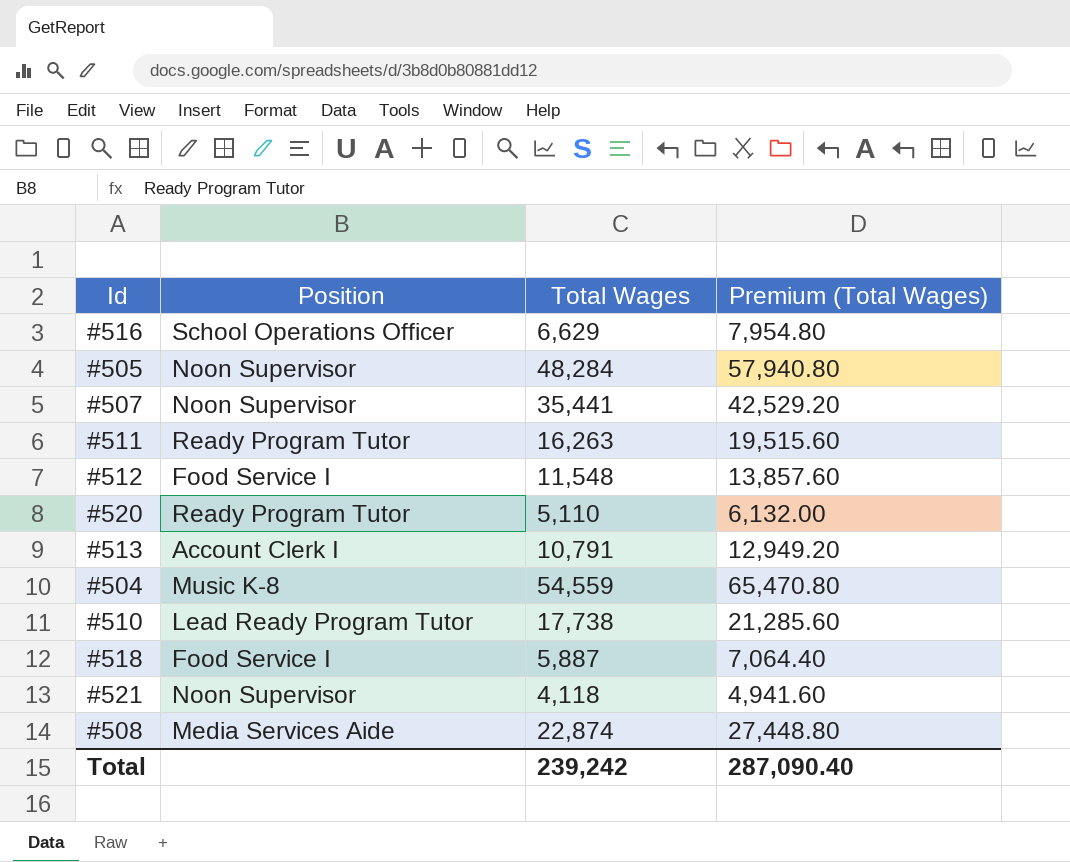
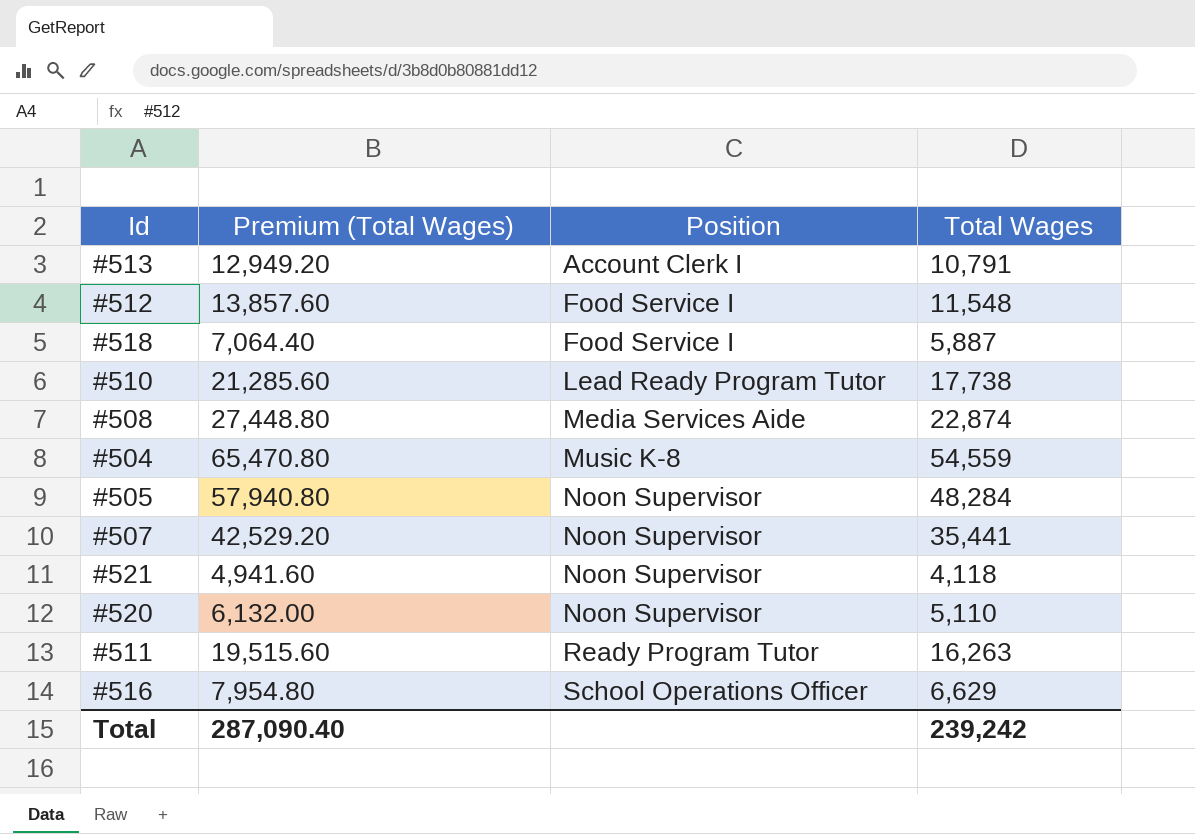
row order: none -> Position ascending
column Premium (Total Wages) | position: 4 -> 2
#520 | Position: Ready Program Tutor -> Noon Supervisor

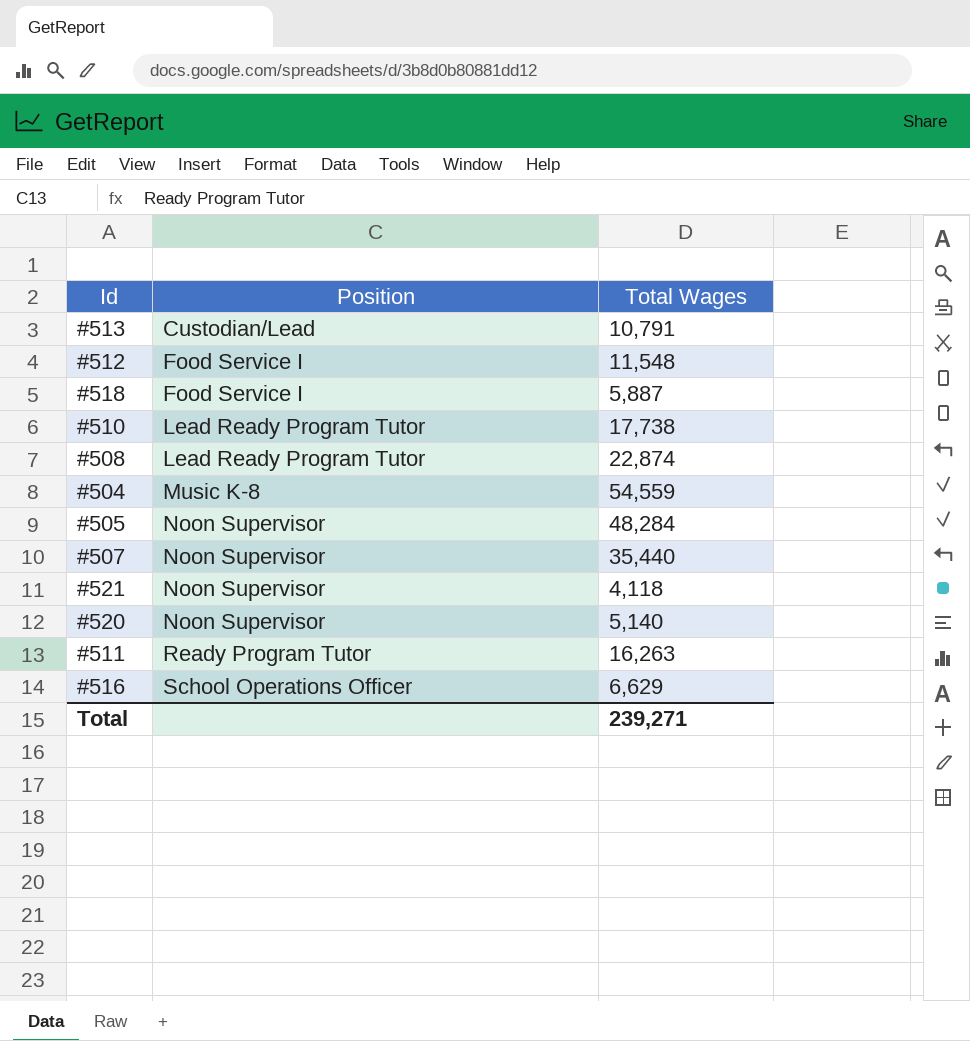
column Premium (Total Wages) | formula: [Total Wages] * 1.2 -> none
#513 | Position: Account Clerk I -> Custodian/Lead
#508 | Position: Media Services Aide -> Lead Ready Program Tutor
#507 | Total Wages: 35,441 -> 35,440
#520 | Total Wages: 5,110 -> 5,140
Total | Total Wages: 239,242 -> 239,271

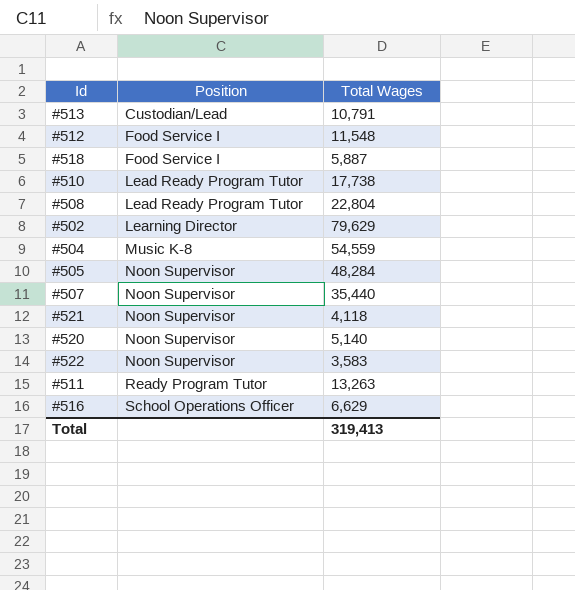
#508 | Total Wages: 22,874 -> 22,804
row #502: none -> Learning Director | 79,629
row #522: none -> Noon Supervisor | 3,583
#511 | Total Wages: 16,263 -> 13,263
Total | Total Wages: 239,271 -> 319,413

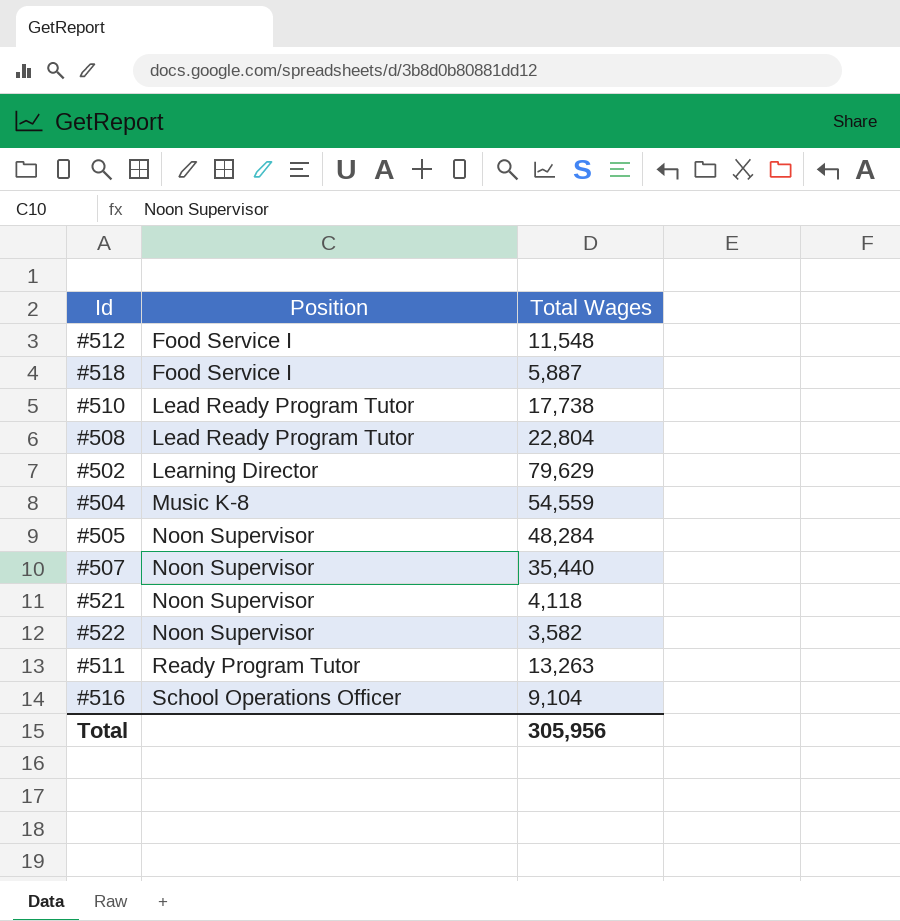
row #513: Custodian/Lead | 10,791 -> none
row #520: Noon Supervisor | 5,140 -> none
#522 | Total Wages: 3,583 -> 3,582
#516 | Total Wages: 6,629 -> 9,104
Total | Total Wages: 319,413 -> 305,956

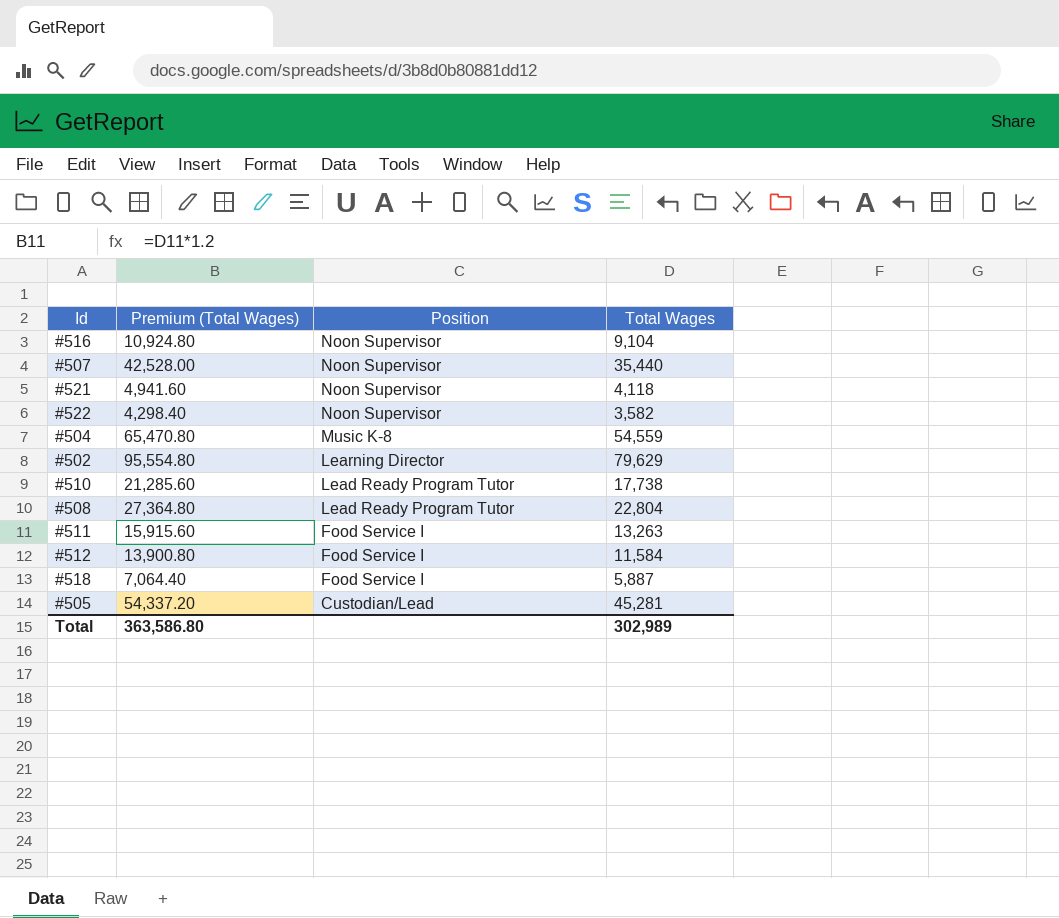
row order: Position ascending -> Position descending
column Premium (Total Wages) | formula: none -> [Total Wages] * 1.2
#516 | Position: School Operations Officer -> Noon Supervisor
#511 | Position: Ready Program Tutor -> Food Service I
#512 | Total Wages: 11,548 -> 11,584
#505 | Position: Noon Supervisor -> Custodian/Lead
#505 | Total Wages: 48,284 -> 45,281
Total | Total Wages: 305,956 -> 302,989

